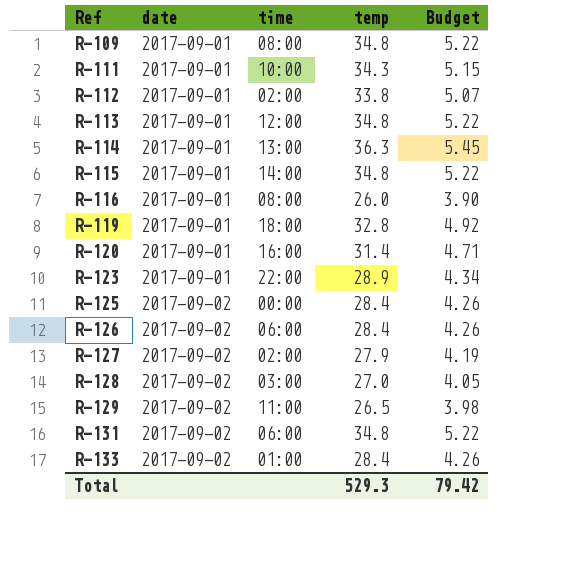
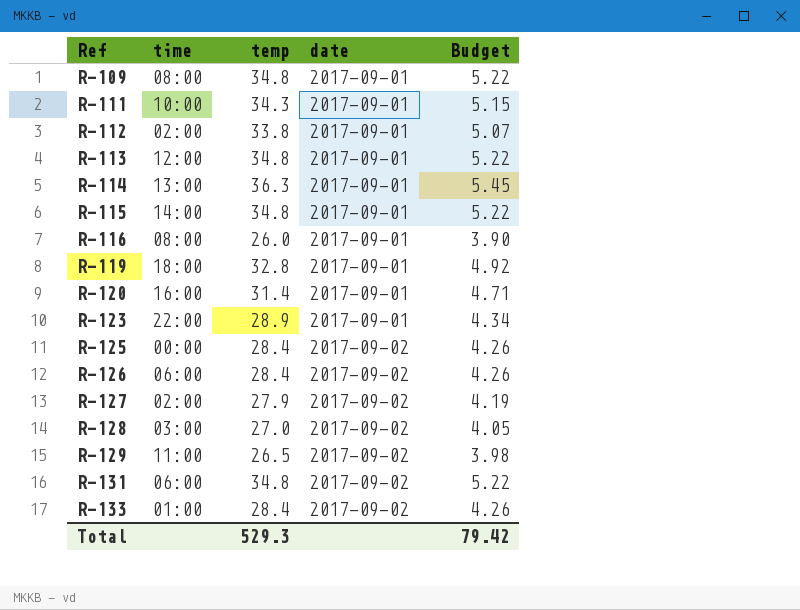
column date | position: 2 -> 4

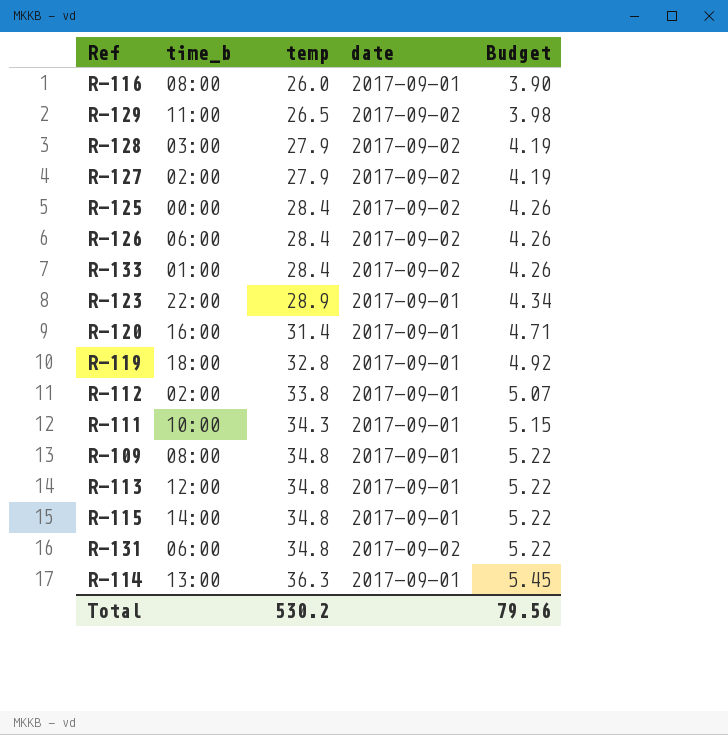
row order: Ref ascending -> temp ascending
column name: time -> time_b
R-128 | temp: 27.0 -> 27.9
R-128 | Budget: 4.05 -> 4.19
Total | temp: 529.3 -> 530.2
Total | Budget: 79.42 -> 79.56

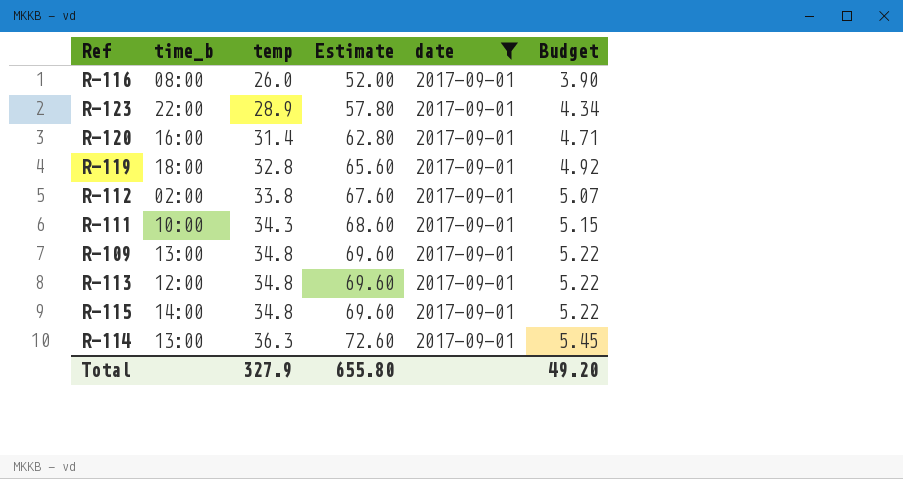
filter: none -> date = 2017-09-01
column Estimate | formula: none -> [temp] * 2
R-109 | time_b: 08:00 -> 13:00
Total | temp: 530.2 -> 327.9
Total | Budget: 79.56 -> 49.20

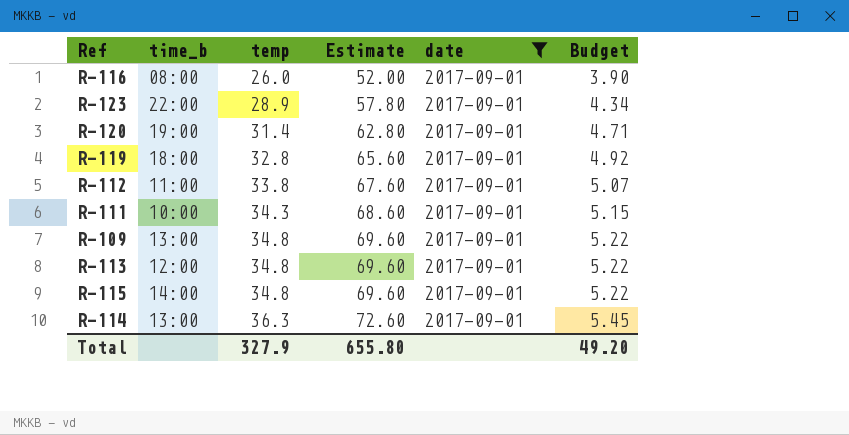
R-120 | time_b: 16:00 -> 19:00
R-112 | time_b: 02:00 -> 11:00

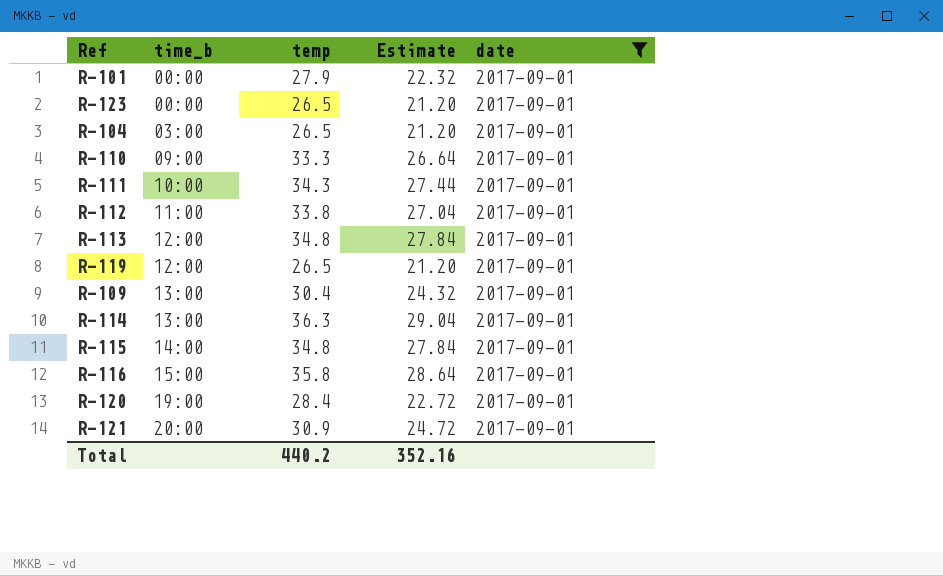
row order: temp ascending -> time_b ascending
column Budget | formula: [temp] * 0.15 -> none
column Estimate | formula: [temp] * 2 -> [temp] * 0.8
row R-101: none -> 00:00 | 27.9 | 22.32 | 2017-09-01
R-123 | time_b: 22:00 -> 00:00
R-123 | temp: 28.9 -> 26.5
row R-104: none -> 03:00 | 26.5 | 21.20 | 2017-09-01
row R-110: none -> 09:00 | 33.3 | 26.64 | 2017-09-01
R-119 | time_b: 18:00 -> 12:00
R-119 | temp: 32.8 -> 26.5
R-109 | temp: 34.8 -> 30.4
R-116 | time_b: 08:00 -> 15:00
R-116 | temp: 26.0 -> 35.8
R-120 | temp: 31.4 -> 28.4
row R-121: none -> 20:00 | 30.9 | 24.72 | 2017-09-01
Total | temp: 327.9 -> 440.2
Total | Estimate: 655.80 -> 352.16

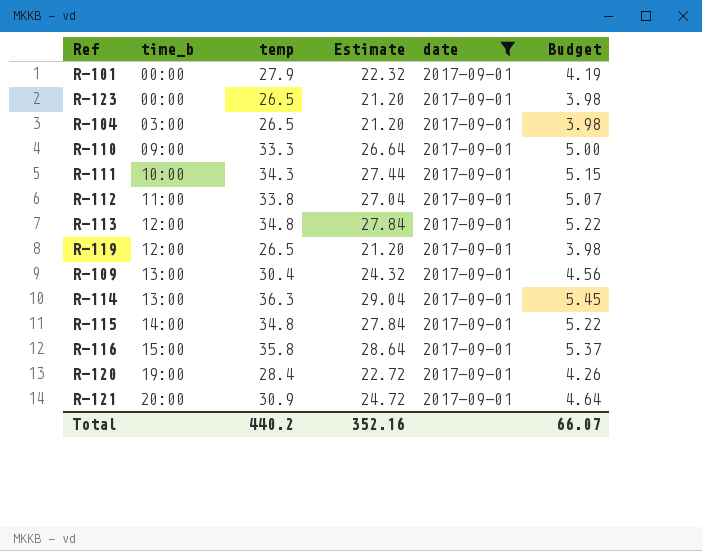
column Budget | formula: none -> [temp] * 0.15

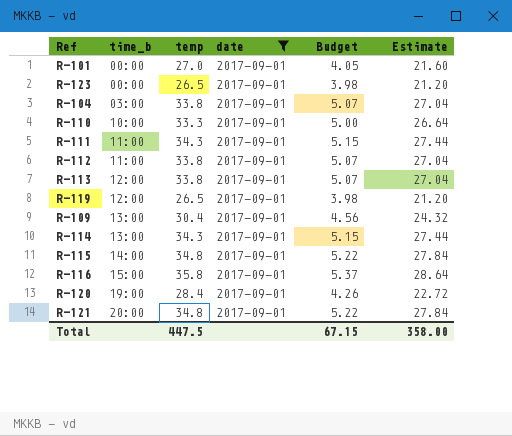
column Estimate | position: 4 -> 6
R-101 | temp: 27.9 -> 27.0
R-101 | Budget: 4.19 -> 4.05
R-101 | Estimate: 22.32 -> 21.60
R-104 | temp: 26.5 -> 33.8
R-104 | Budget: 3.98 -> 5.07
R-104 | Estimate: 21.20 -> 27.04
R-110 | time_b: 09:00 -> 10:00
R-111 | time_b: 10:00 -> 11:00
R-113 | temp: 34.8 -> 33.8
R-113 | Budget: 5.22 -> 5.07
R-113 | Estimate: 27.84 -> 27.04
R-114 | temp: 36.3 -> 34.3
R-114 | Budget: 5.45 -> 5.15
R-114 | Estimate: 29.04 -> 27.44
R-121 | temp: 30.9 -> 34.8
R-121 | Budget: 4.64 -> 5.22
R-121 | Estimate: 24.72 -> 27.84
Total | temp: 440.2 -> 447.5
Total | Budget: 66.07 -> 67.15
Total | Estimate: 352.16 -> 358.00

